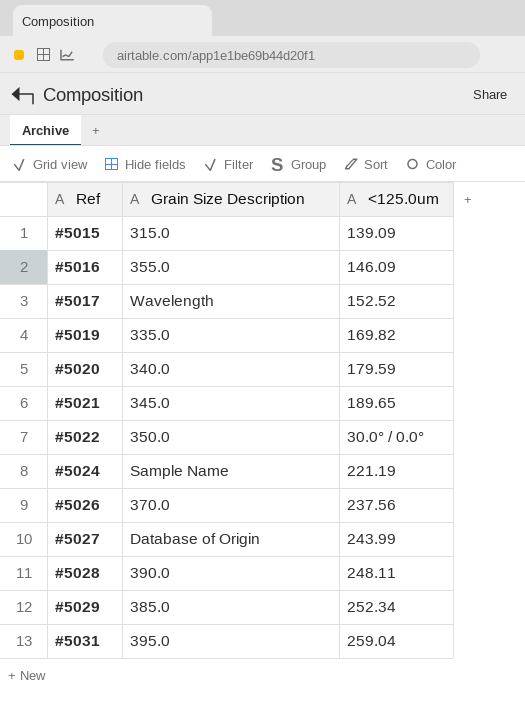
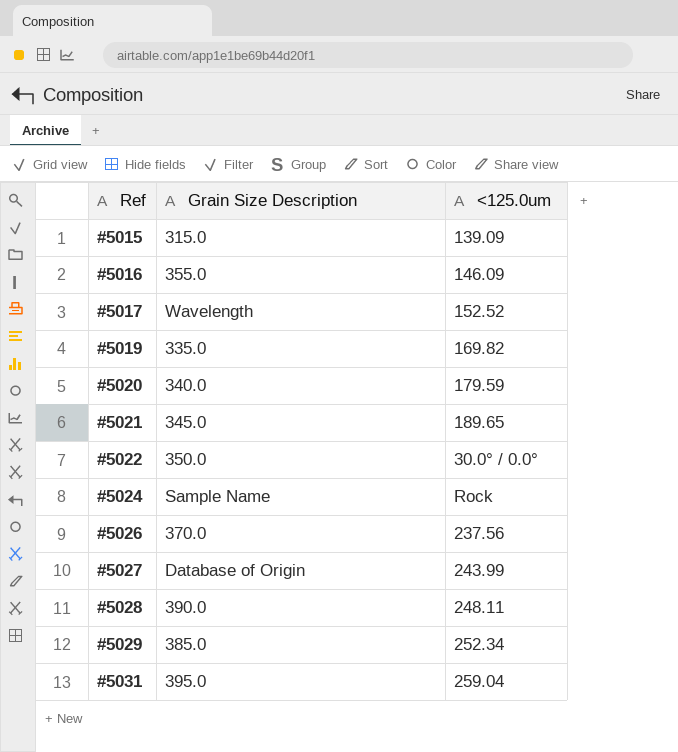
#5024 | <125.0um: 221.19 -> Rock

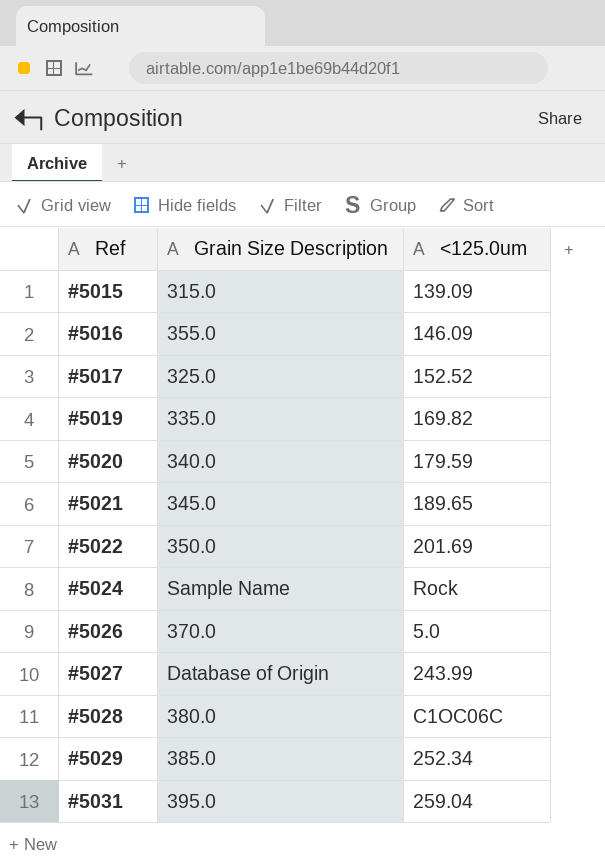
#5017 | Grain Size Description: Wavelength -> 325.0
#5022 | <125.0um: 30.0° / 0.0° -> 201.69
#5026 | <125.0um: 237.56 -> 5.0
#5028 | Grain Size Description: 390.0 -> 380.0
#5028 | <125.0um: 248.11 -> C1OC06C

